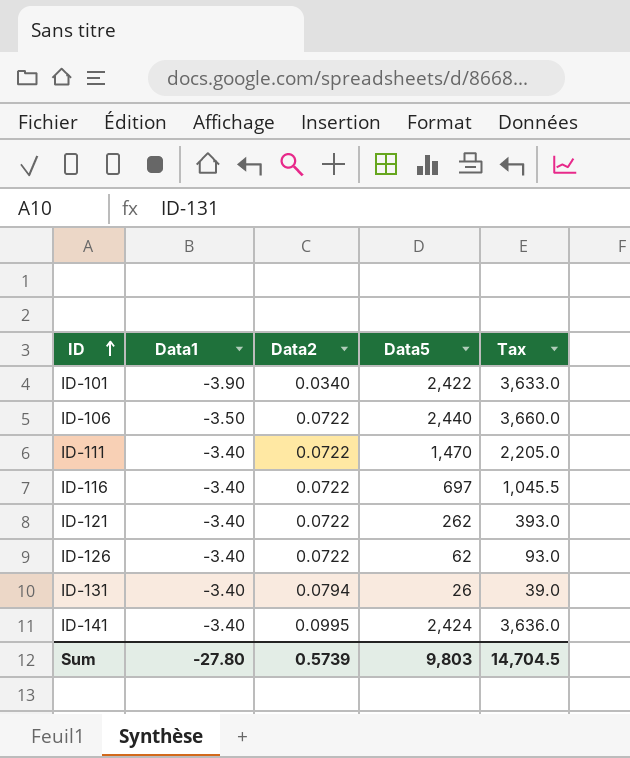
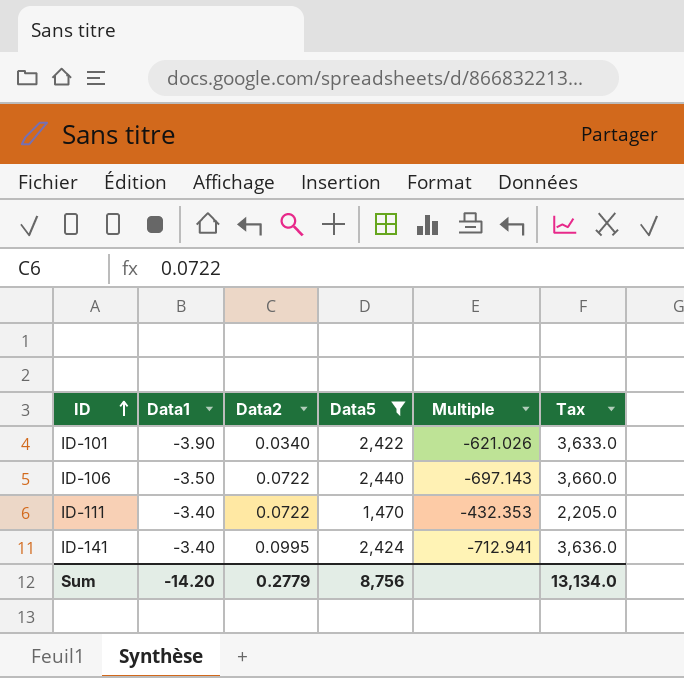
filter: none -> Data5 >= 1,470
column Multiple | formula: none -> [Data5] / [Data1]
Sum | Data1: -27.80 -> -14.20
Sum | Data2: 0.5739 -> 0.2779
Sum | Data5: 9,803 -> 8,756
Sum | Tax: 14,704.5 -> 13,134.0

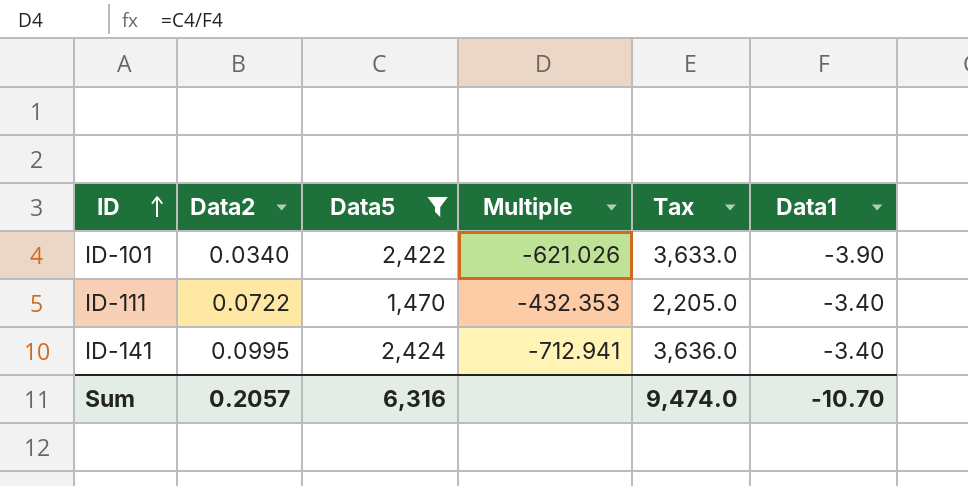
column Data1 | position: 2 -> 6
row ID-106: -3.50 | 0.0722 | 2,440 | -697.143 | 3,660.0 -> none
Sum | Data2: 0.2779 -> 0.2057
Sum | Data5: 8,756 -> 6,316
Sum | Tax: 13,134.0 -> 9,474.0
Sum | Data1: -14.20 -> -10.70

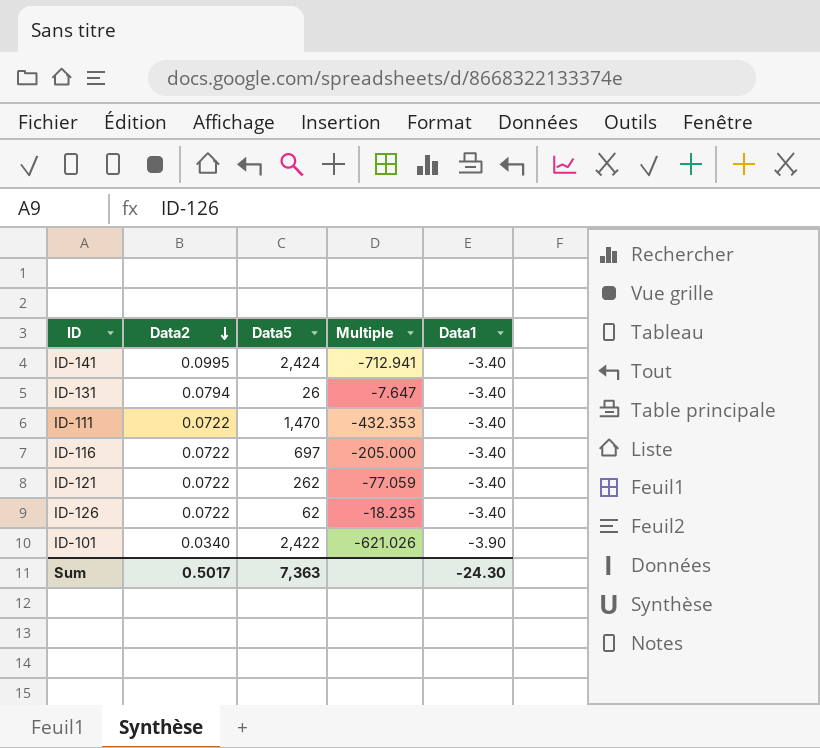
filter: Data5 >= 1,470 -> none
row order: ID ascending -> Data2 descending
column Tax | formula: [Data5] * 1.5 -> none
Sum | Data2: 0.2057 -> 0.5017
Sum | Data5: 6,316 -> 7,363
Sum | Data1: -10.70 -> -24.30

